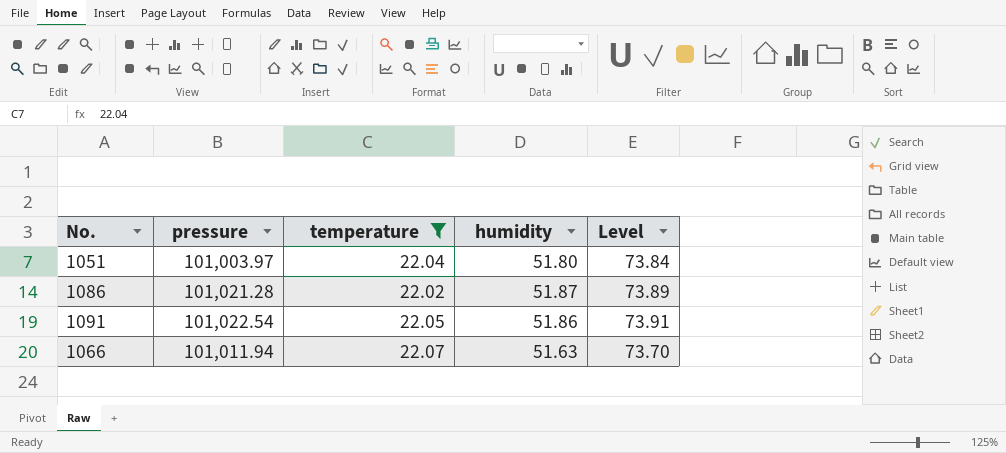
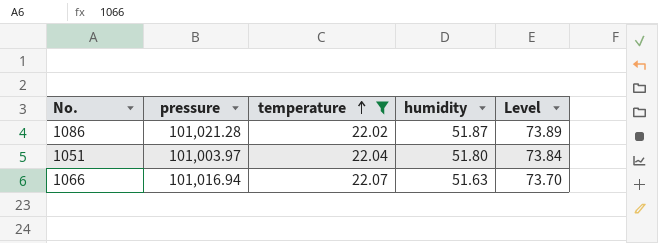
row order: none -> temperature ascending
row 1091: 101,022.54 | 22.05 | 51.86 | 73.91 -> none
1066 | pressure: 101,011.94 -> 101,016.94

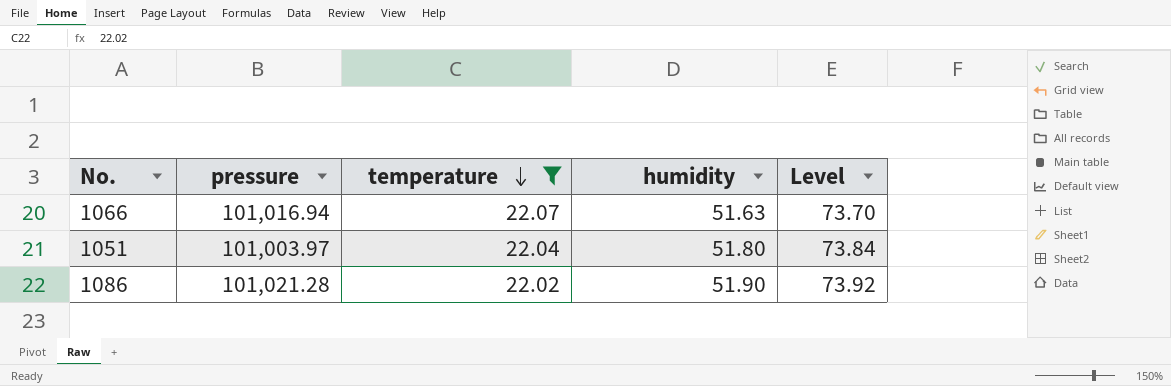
row order: temperature ascending -> temperature descending
1086 | humidity: 51.87 -> 51.90
1086 | Level: 73.89 -> 73.92

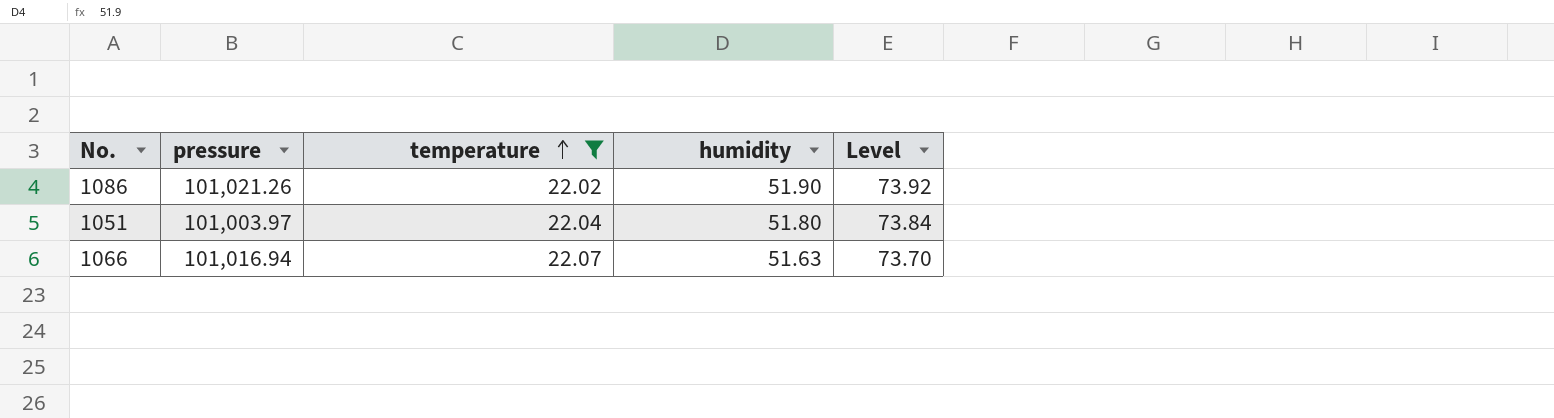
row order: temperature descending -> temperature ascending
1086 | pressure: 101,021.28 -> 101,021.26

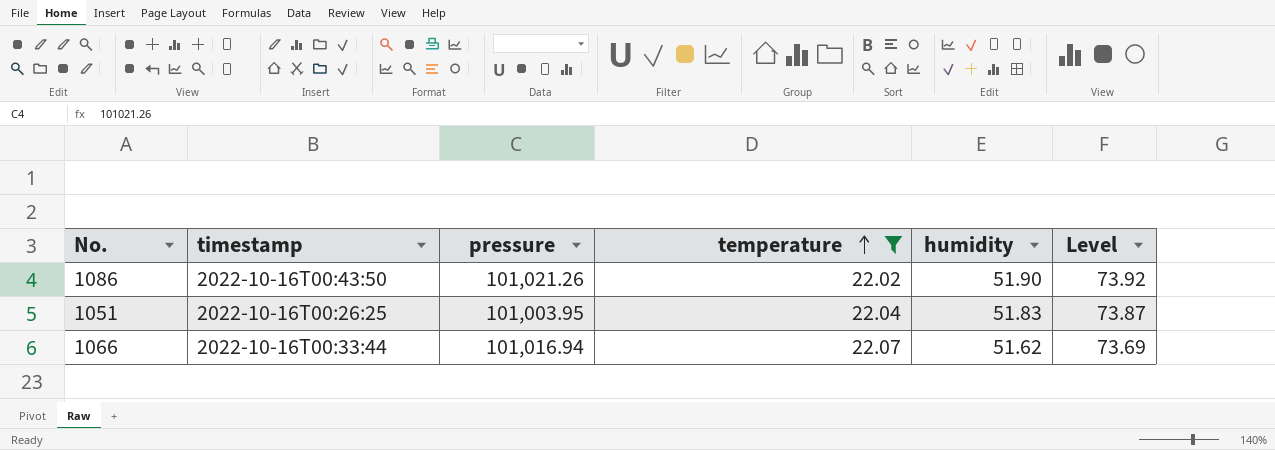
column timestamp | position: none -> 2
1051 | pressure: 101,003.97 -> 101,003.95
1051 | humidity: 51.80 -> 51.83
1051 | Level: 73.84 -> 73.87
1066 | humidity: 51.63 -> 51.62
1066 | Level: 73.70 -> 73.69

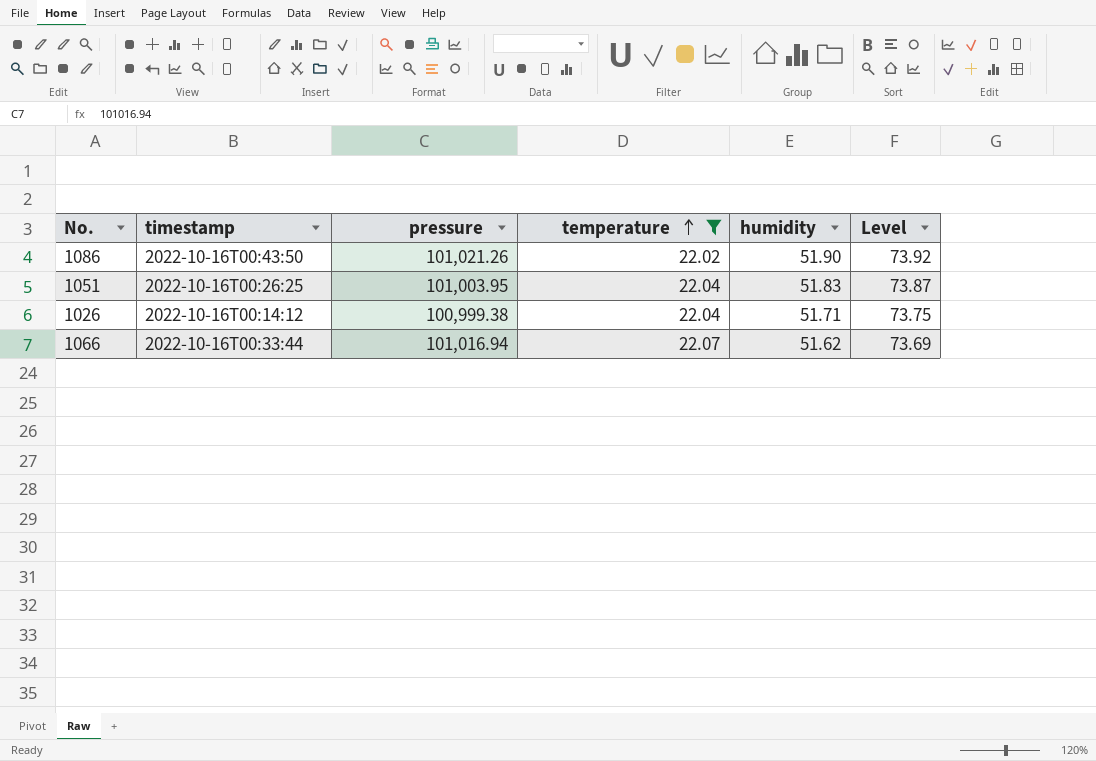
row 1026: none -> 2022-10-16T00:14:12 | 100,999.38 | 22.04 | 51.71 | 73.75

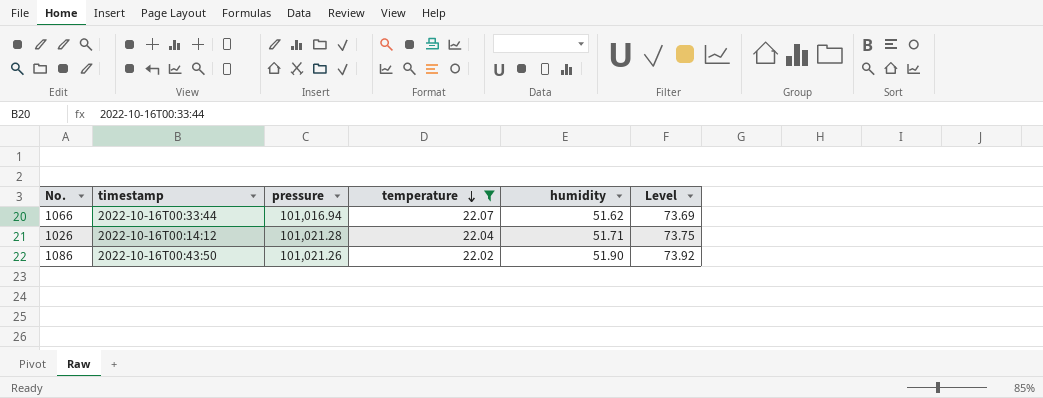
row order: temperature ascending -> temperature descending
row 1051: 2022-10-16T00:26:25 | 101,003.95 | 22.04 | 51.83 | 73.87 -> none
1026 | pressure: 100,999.38 -> 101,021.28

